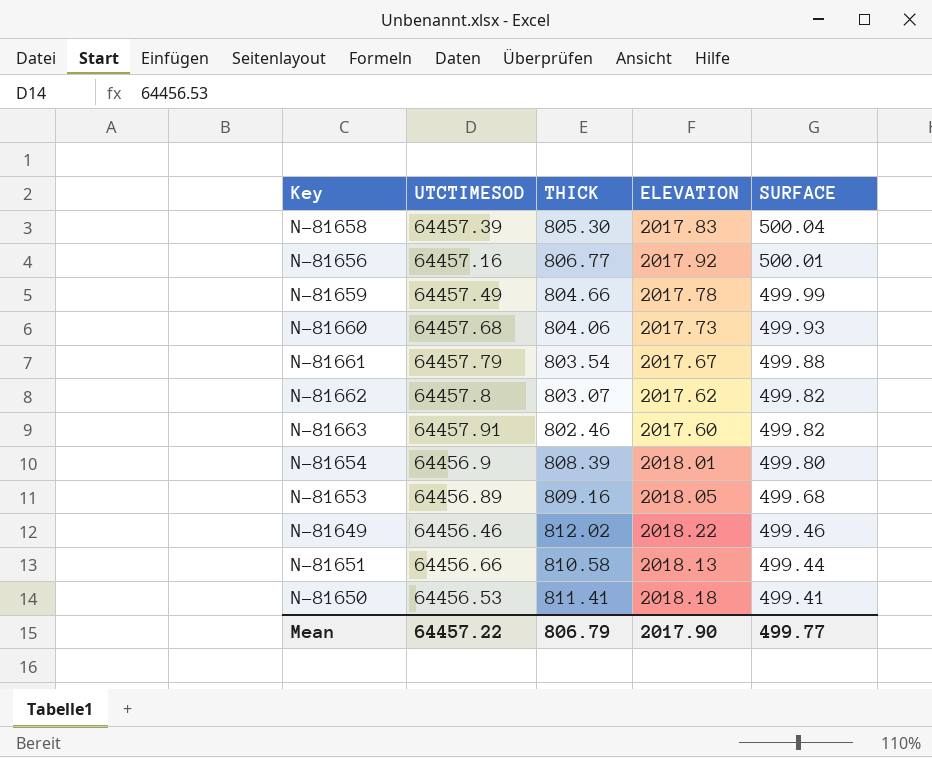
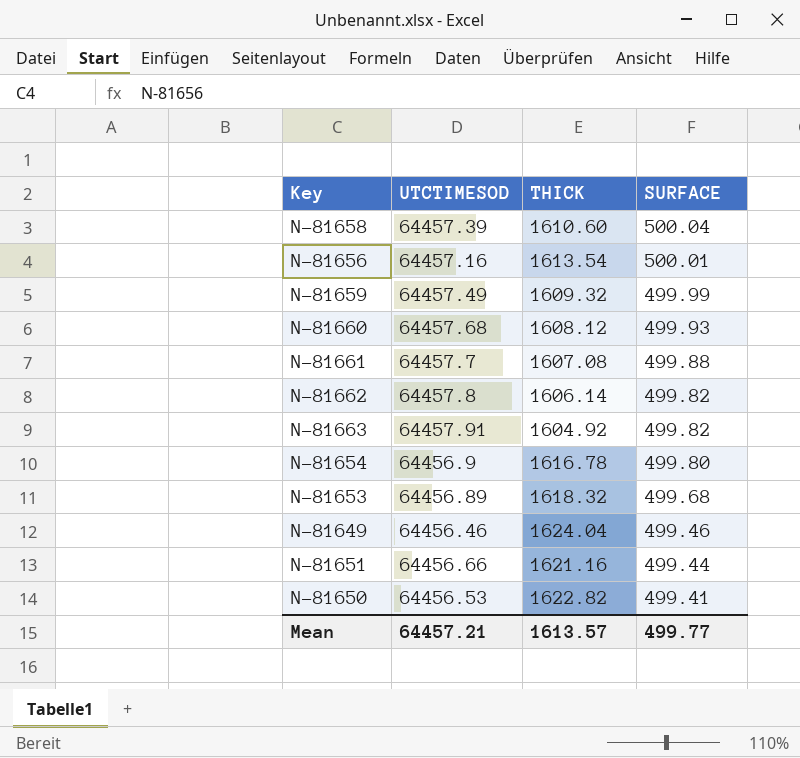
column ELEVATION | position: 4 -> none
N-81658 | THICK: 805.30 -> 1610.60
N-81656 | THICK: 806.77 -> 1613.54
N-81659 | THICK: 804.66 -> 1609.32
N-81660 | THICK: 804.06 -> 1608.12
N-81661 | UTCTIMESOD: 64457.79 -> 64457.7
N-81661 | THICK: 803.54 -> 1607.08
N-81662 | THICK: 803.07 -> 1606.14
N-81663 | THICK: 802.46 -> 1604.92
N-81654 | THICK: 808.39 -> 1616.78
N-81653 | THICK: 809.16 -> 1618.32
N-81649 | THICK: 812.02 -> 1624.04
N-81651 | THICK: 810.58 -> 1621.16
N-81650 | THICK: 811.41 -> 1622.82
Mean | UTCTIMESOD: 64457.22 -> 64457.21
Mean | THICK: 806.79 -> 1613.57

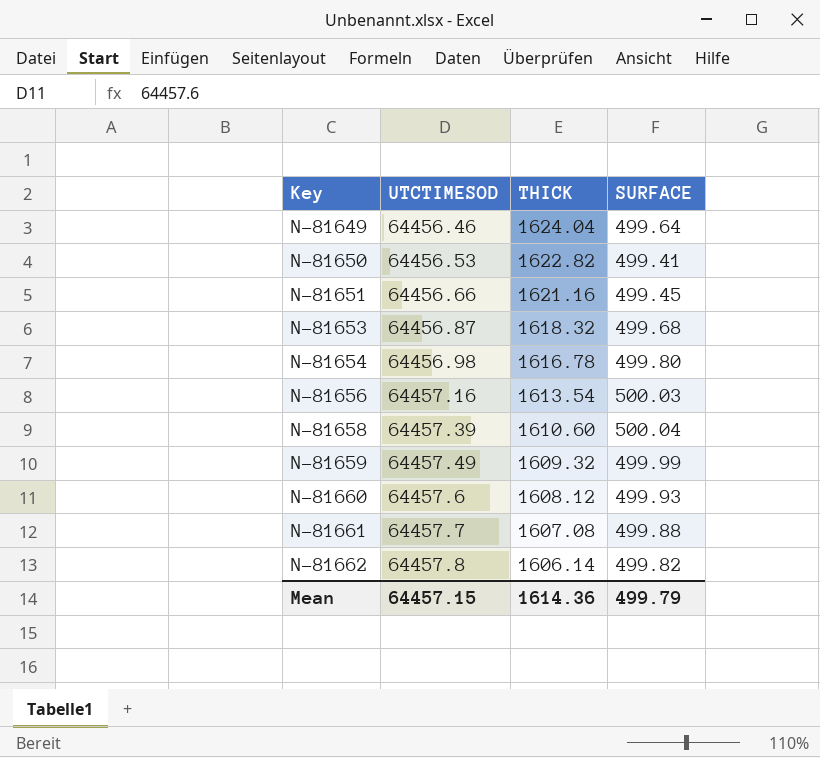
row order: SURFACE descending -> Key ascending
row N-81663: 64457.91 | 1604.92 | 499.82 -> none
N-81649 | SURFACE: 499.46 -> 499.64
N-81651 | SURFACE: 499.44 -> 499.45
N-81653 | UTCTIMESOD: 64456.89 -> 64456.87
N-81654 | UTCTIMESOD: 64456.9 -> 64456.98
N-81656 | SURFACE: 500.01 -> 500.03
N-81660 | UTCTIMESOD: 64457.68 -> 64457.6
Mean | UTCTIMESOD: 64457.21 -> 64457.15
Mean | THICK: 1613.57 -> 1614.36
Mean | SURFACE: 499.77 -> 499.79

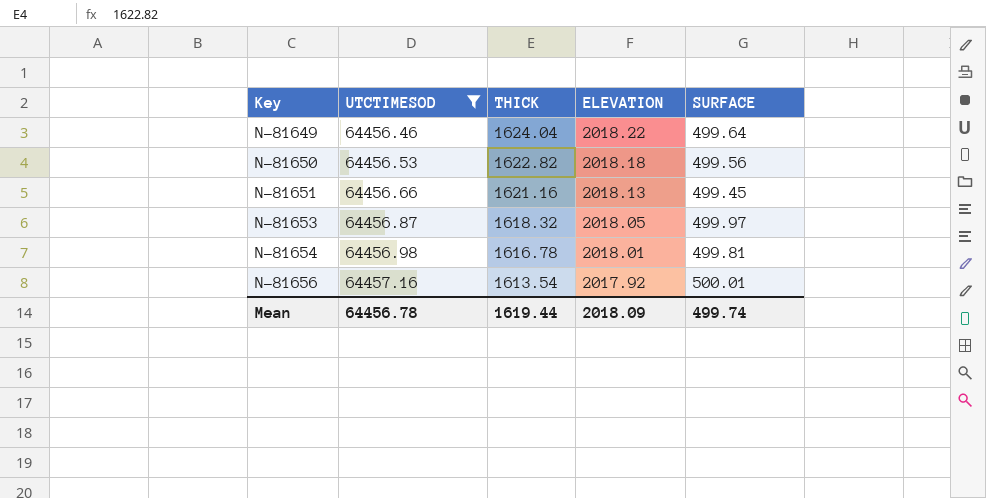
filter: none -> UTCTIMESOD <= 64457.16
column ELEVATION | position: none -> 4
N-81650 | SURFACE: 499.41 -> 499.56
N-81653 | SURFACE: 499.68 -> 499.97
N-81654 | SURFACE: 499.80 -> 499.81
N-81656 | SURFACE: 500.03 -> 500.01
Mean | UTCTIMESOD: 64457.15 -> 64456.78
Mean | THICK: 1614.36 -> 1619.44
Mean | SURFACE: 499.79 -> 499.74

